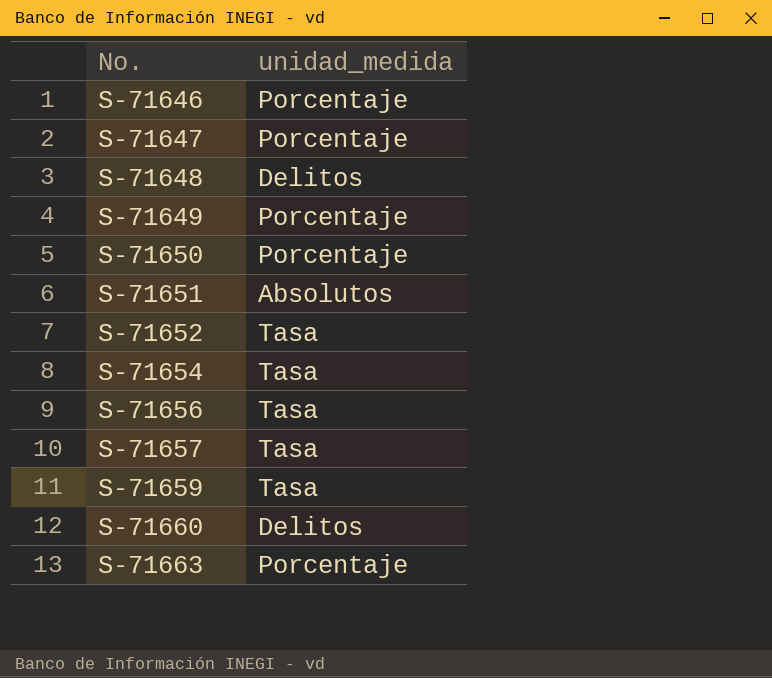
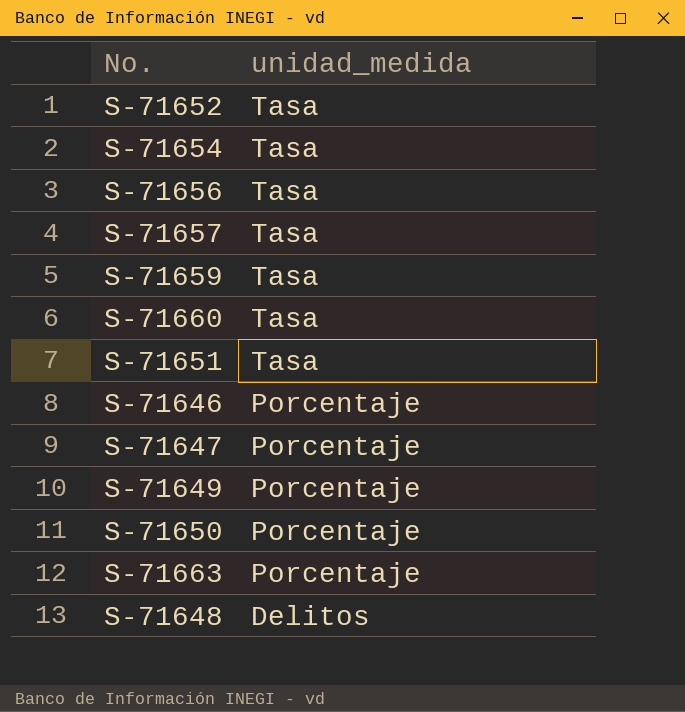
row order: No. ascending -> unidad_medida descending
S-71660 | unidad_medida: Delitos -> Tasa
S-71651 | unidad_medida: Absolutos -> Tasa

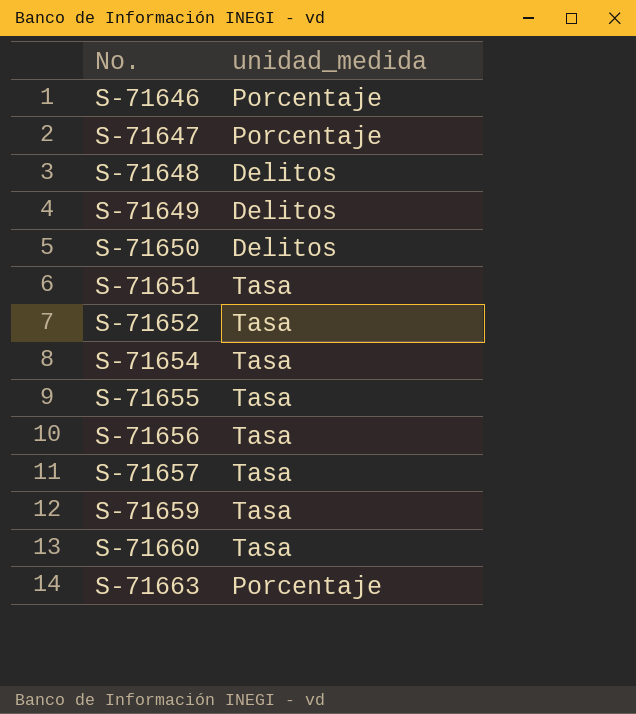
row order: unidad_medida descending -> No. ascending
S-71649 | unidad_medida: Porcentaje -> Delitos
S-71650 | unidad_medida: Porcentaje -> Delitos
row S-71655: none -> Tasa

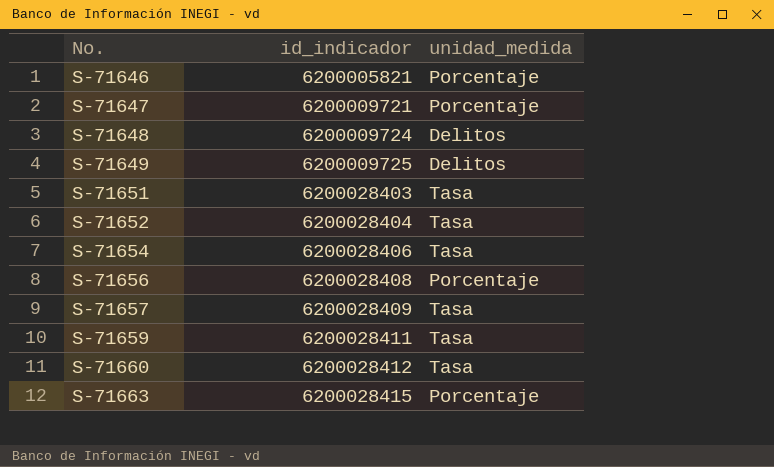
column id_indicador | position: none -> 2
row S-71650: Delitos -> none
row S-71655: Tasa -> none
S-71656 | unidad_medida: Tasa -> Porcentaje

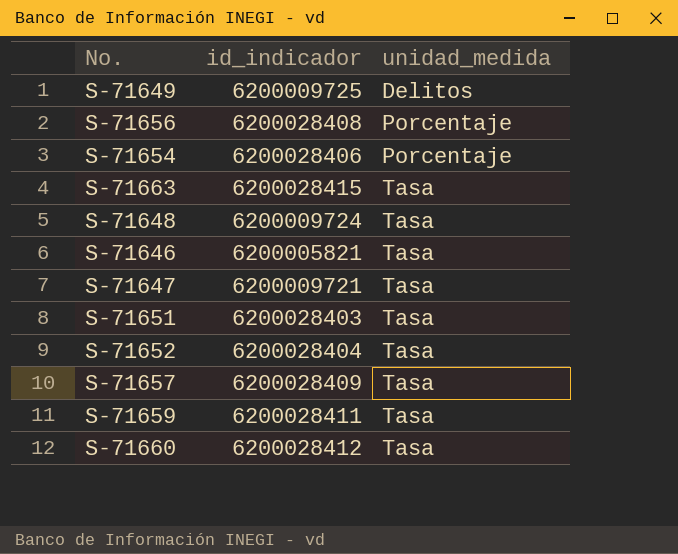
row order: No. ascending -> unidad_medida ascending
S-71654 | unidad_medida: Tasa -> Porcentaje
S-71663 | unidad_medida: Porcentaje -> Tasa
S-71648 | unidad_medida: Delitos -> Tasa
S-71646 | unidad_medida: Porcentaje -> Tasa
S-71647 | unidad_medida: Porcentaje -> Tasa

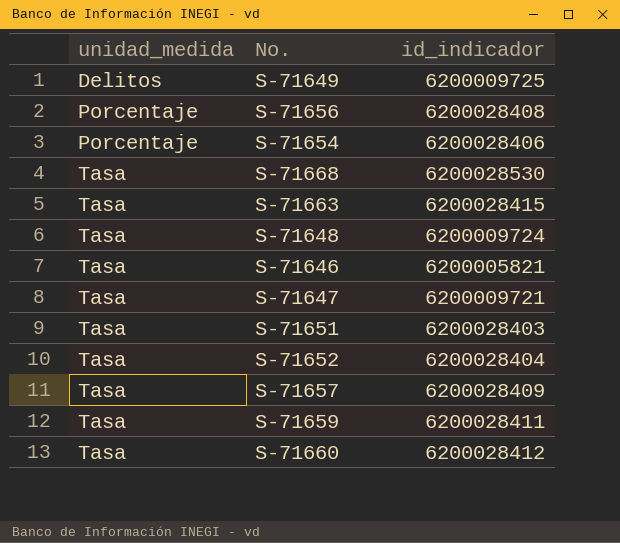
column unidad_medida | position: 3 -> 1
row S-71668: none -> Tasa | 6200028530

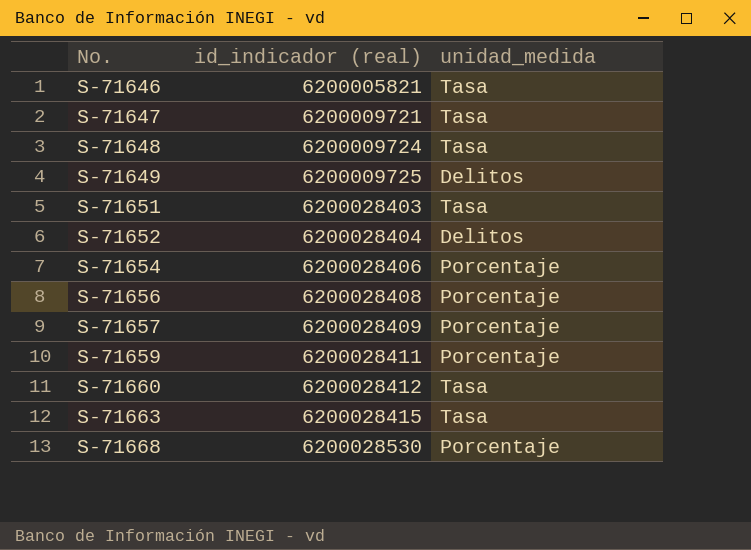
row order: unidad_medida ascending -> No. ascending
column name: id_indicador -> id_indicador (real)
column unidad_medida | position: 1 -> 3
S-71652 | unidad_medida: Tasa -> Delitos
S-71657 | unidad_medida: Tasa -> Porcentaje
S-71659 | unidad_medida: Tasa -> Porcentaje
S-71668 | unidad_medida: Tasa -> Porcentaje

